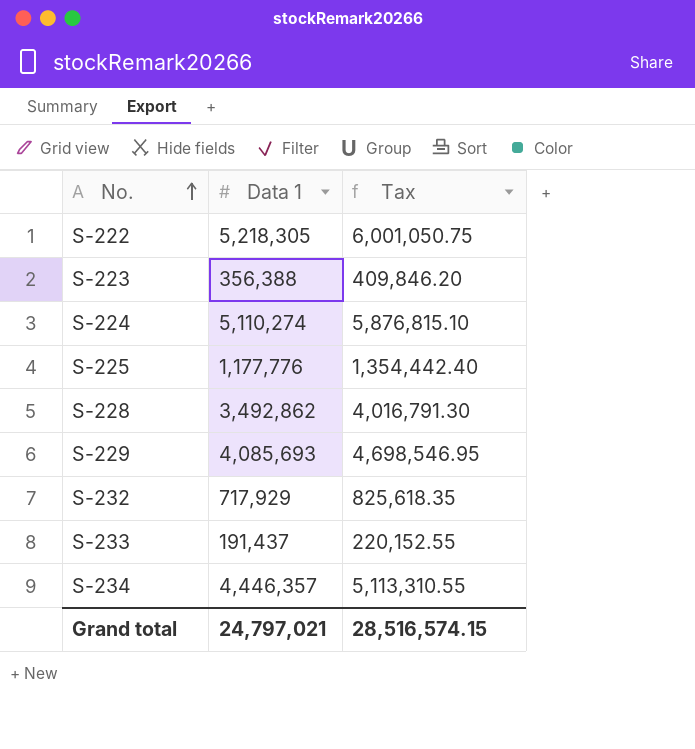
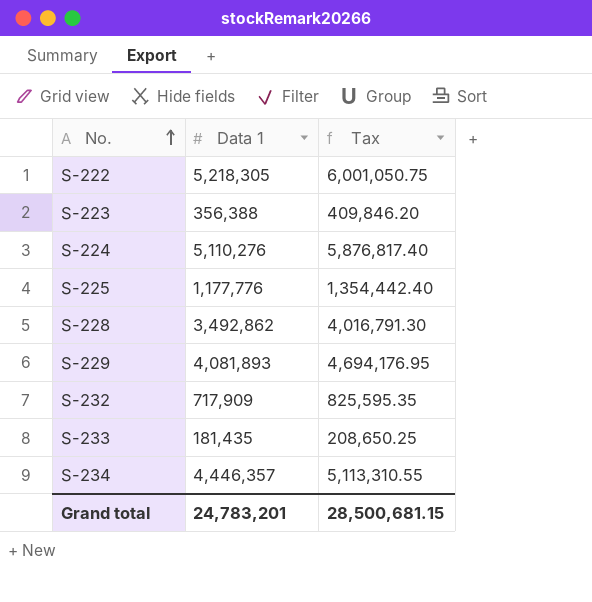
S-224 | Data 1: 5,110,274 -> 5,110,276
S-224 | Tax: 5,876,815.10 -> 5,876,817.40
S-229 | Data 1: 4,085,693 -> 4,081,893
S-229 | Tax: 4,698,546.95 -> 4,694,176.95
S-232 | Data 1: 717,929 -> 717,909
S-232 | Tax: 825,618.35 -> 825,595.35
S-233 | Data 1: 191,437 -> 181,435
S-233 | Tax: 220,152.55 -> 208,650.25
Grand total | Data 1: 24,797,021 -> 24,783,201
Grand total | Tax: 28,516,574.15 -> 28,500,681.15

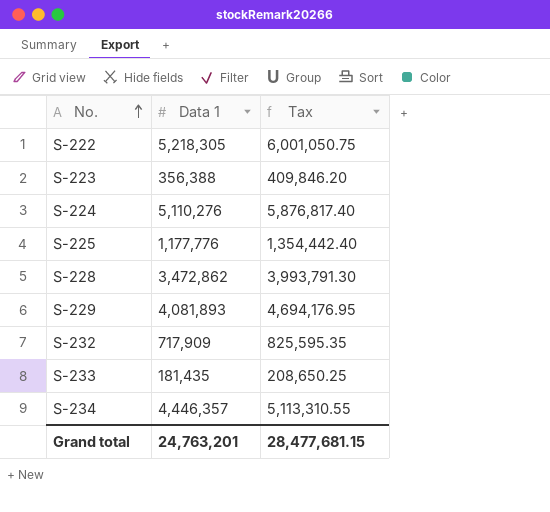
S-228 | Data 1: 3,492,862 -> 3,472,862
S-228 | Tax: 4,016,791.30 -> 3,993,791.30
Grand total | Data 1: 24,783,201 -> 24,763,201
Grand total | Tax: 28,500,681.15 -> 28,477,681.15

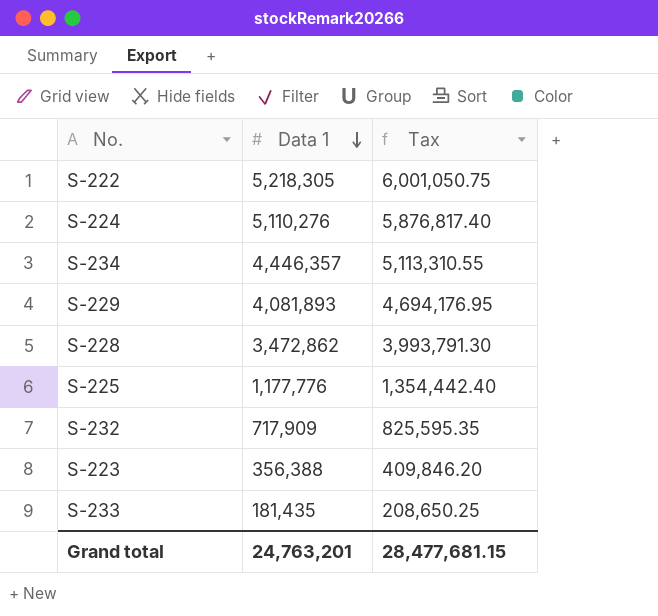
row order: No. ascending -> Data 1 descending

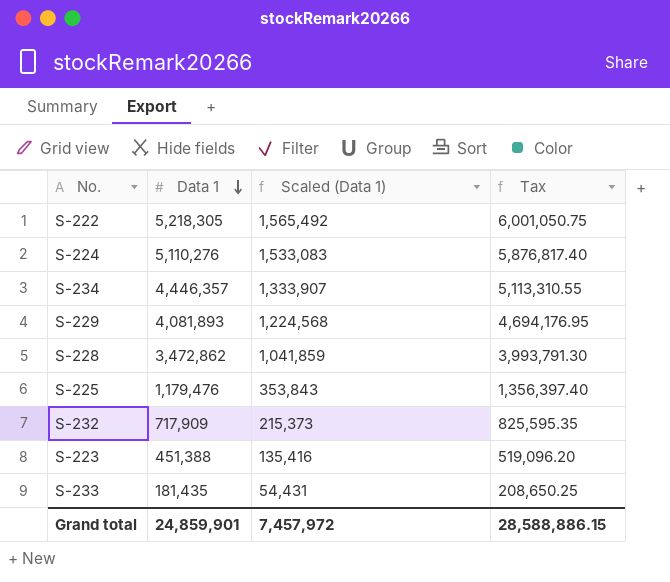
column Scaled (Data 1) | formula: none -> [Data 1] * 0.3
S-225 | Data 1: 1,177,776 -> 1,179,476
S-225 | Tax: 1,354,442.40 -> 1,356,397.40
S-223 | Data 1: 356,388 -> 451,388
S-223 | Tax: 409,846.20 -> 519,096.20
Grand total | Data 1: 24,763,201 -> 24,859,901
Grand total | Tax: 28,477,681.15 -> 28,588,886.15

